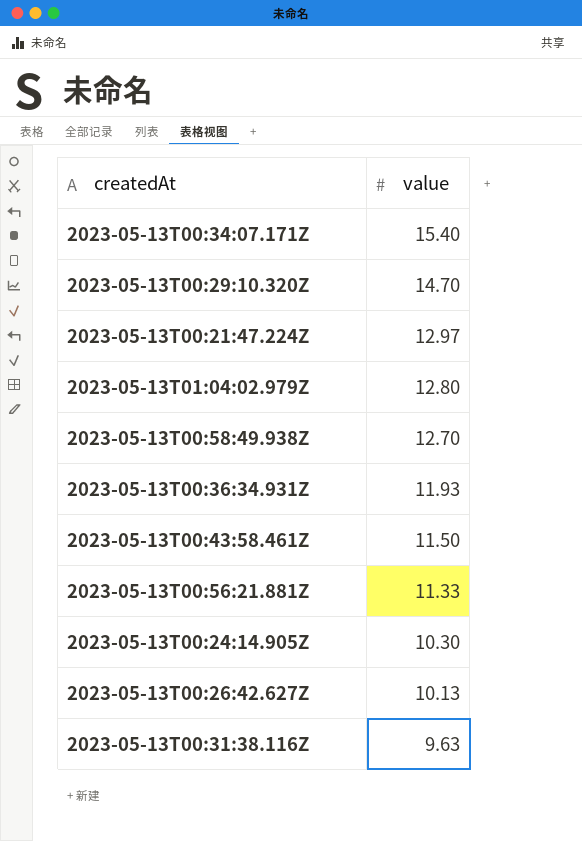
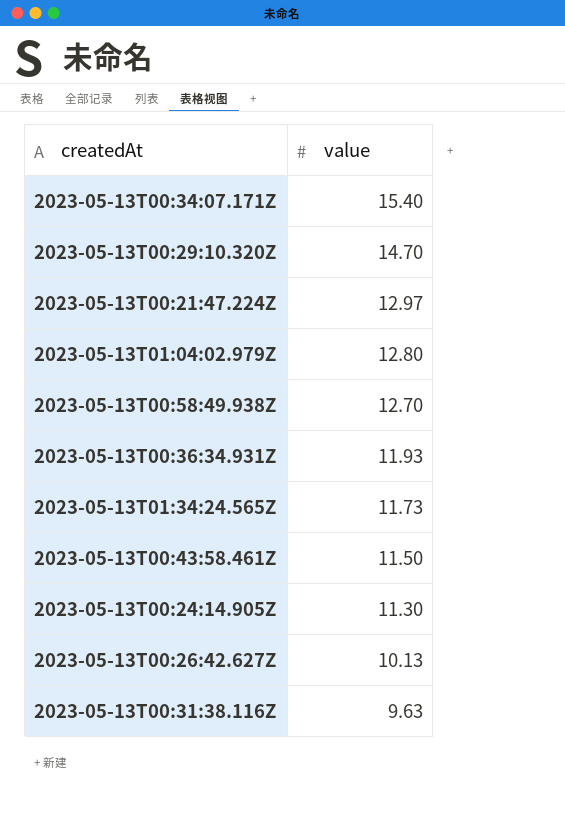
row 2023-05-13T00:56:21.881Z: 11.33 -> none
row 2023-05-13T01:34:24.565Z: none -> 11.73
2023-05-13T00:24:14.905Z | value: 10.30 -> 11.30

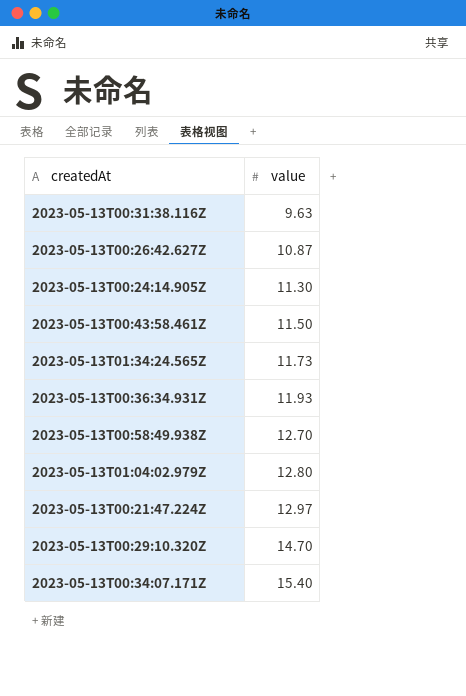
row order: value descending -> value ascending
2023-05-13T00:26:42.627Z | value: 10.13 -> 10.87

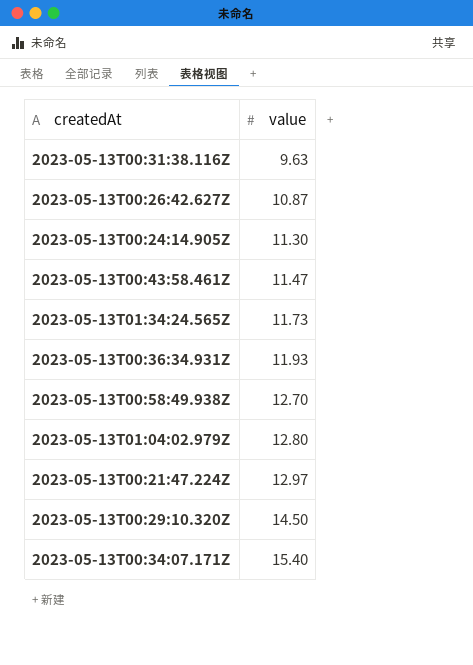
2023-05-13T00:43:58.461Z | value: 11.50 -> 11.47
2023-05-13T00:29:10.320Z | value: 14.70 -> 14.50

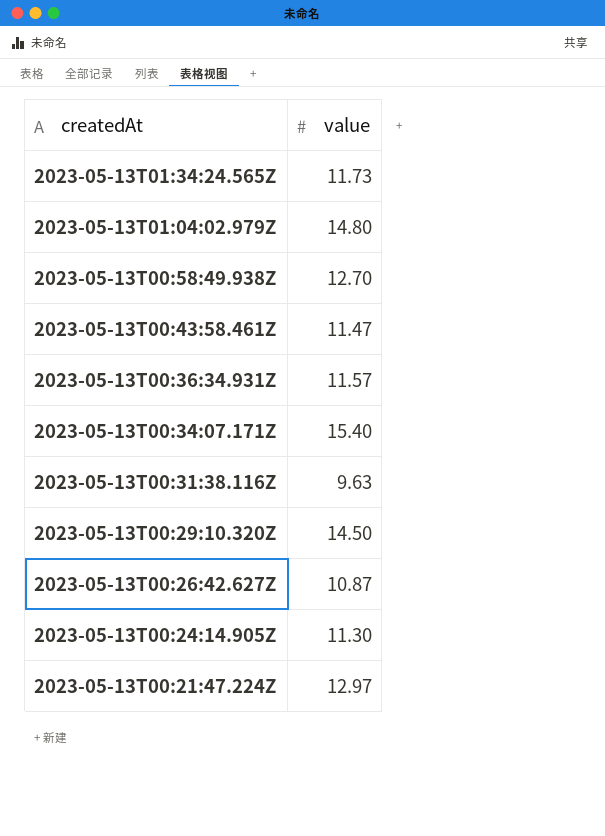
row order: value ascending -> createdAt descending
2023-05-13T01:04:02.979Z | value: 12.80 -> 14.80
2023-05-13T00:36:34.931Z | value: 11.93 -> 11.57

